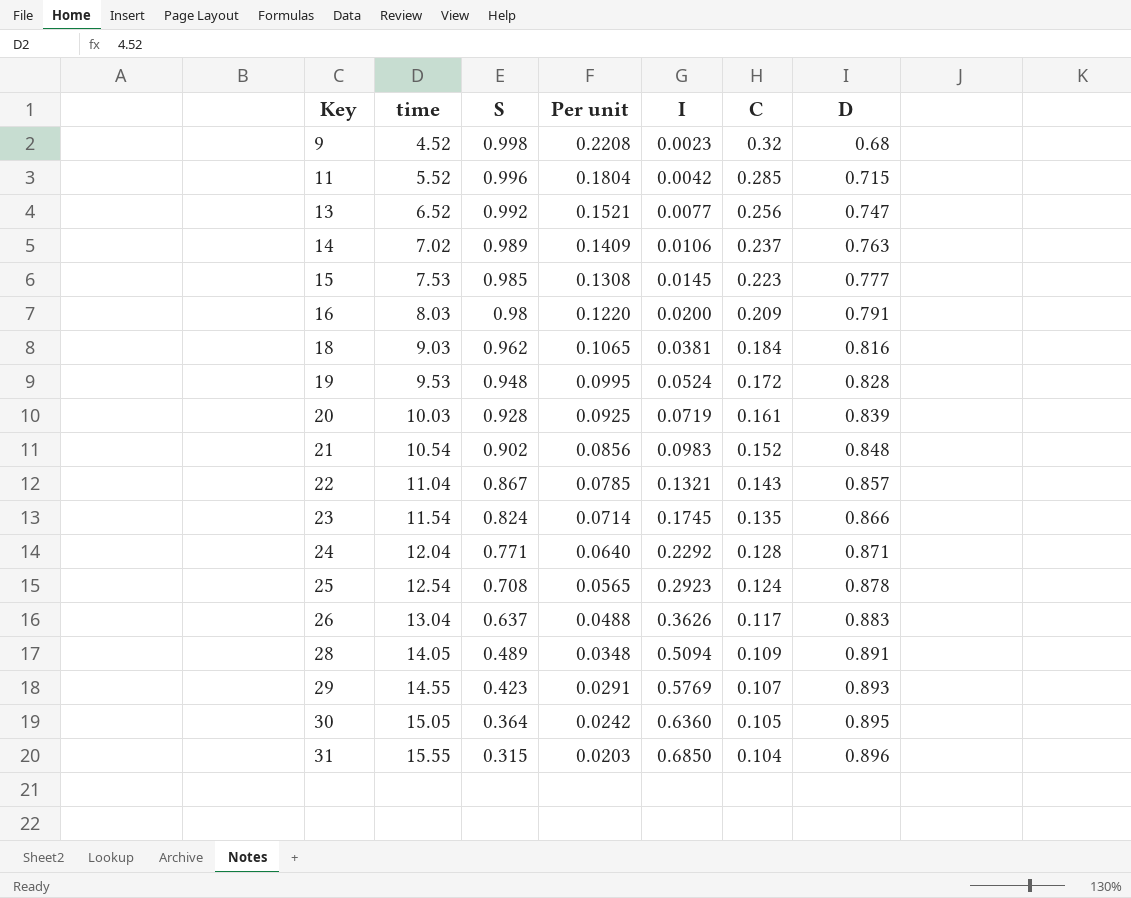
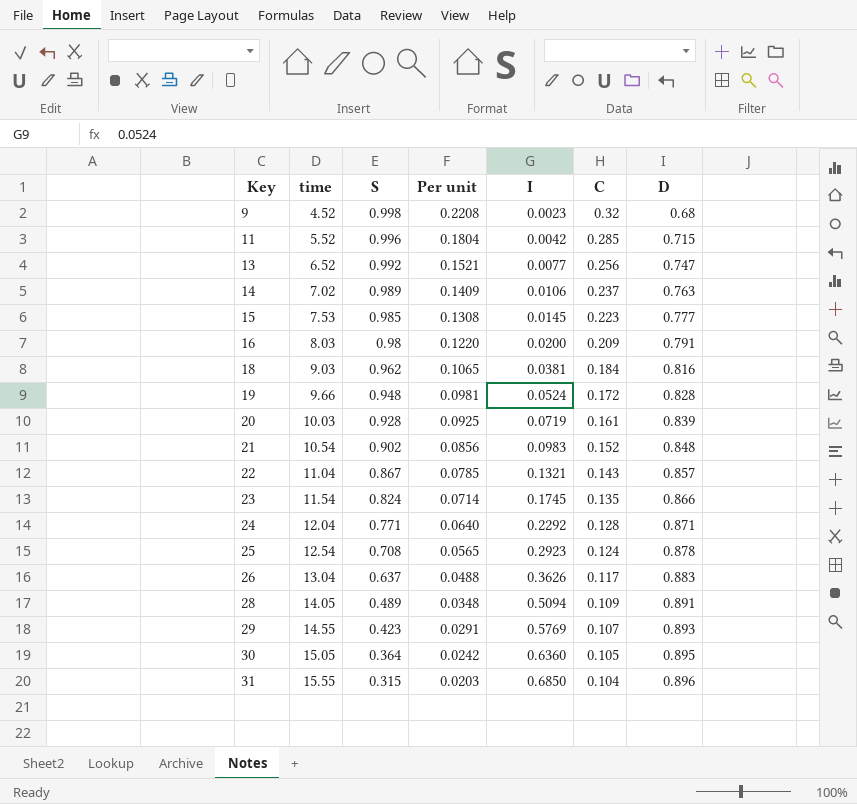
19 | time: 9.53 -> 9.66
19 | Per unit: 0.0995 -> 0.0981

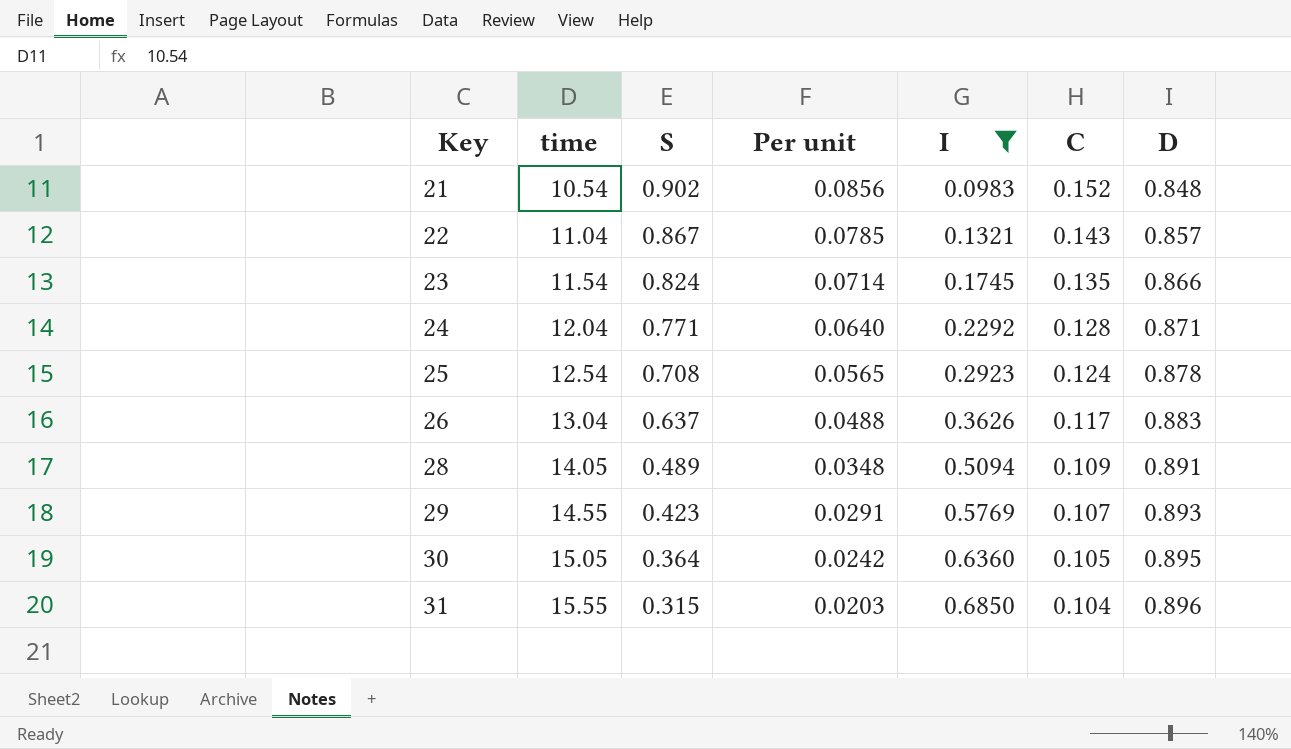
filter: none -> I >= 0.0983

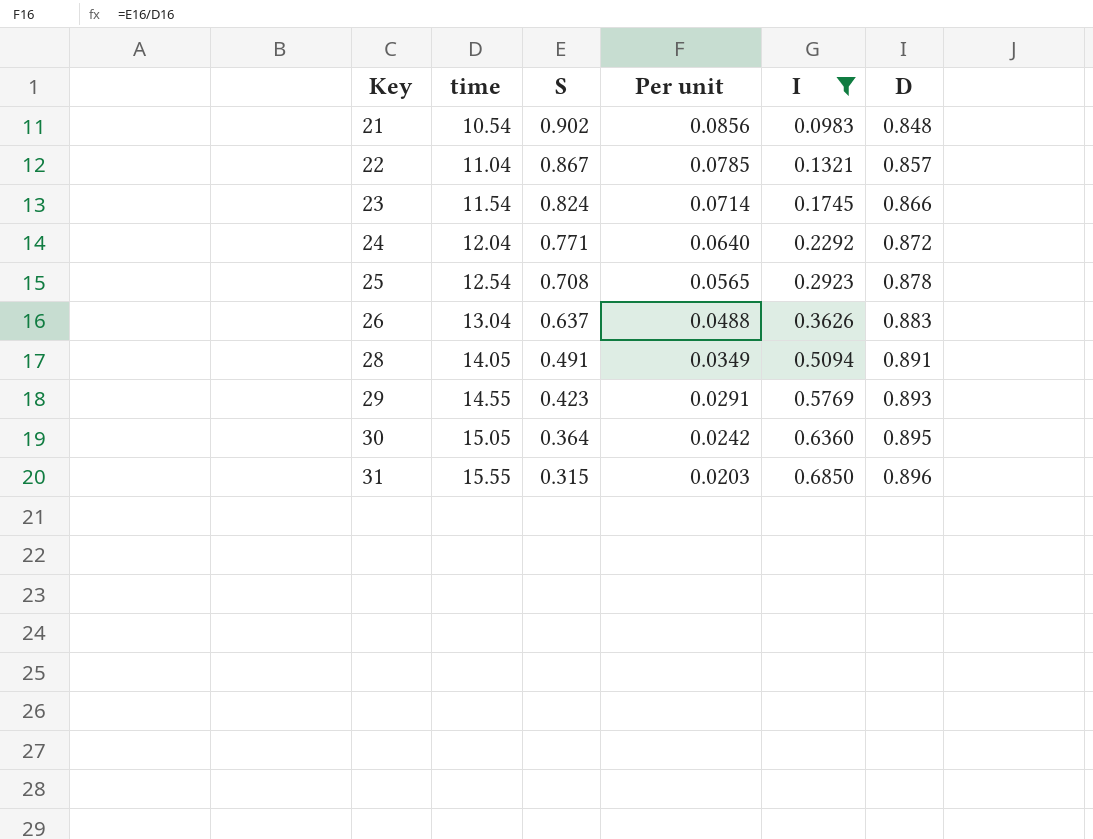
column C | position: 6 -> none
24 | D: 0.871 -> 0.872
28 | S: 0.489 -> 0.491
28 | Per unit: 0.0348 -> 0.0349

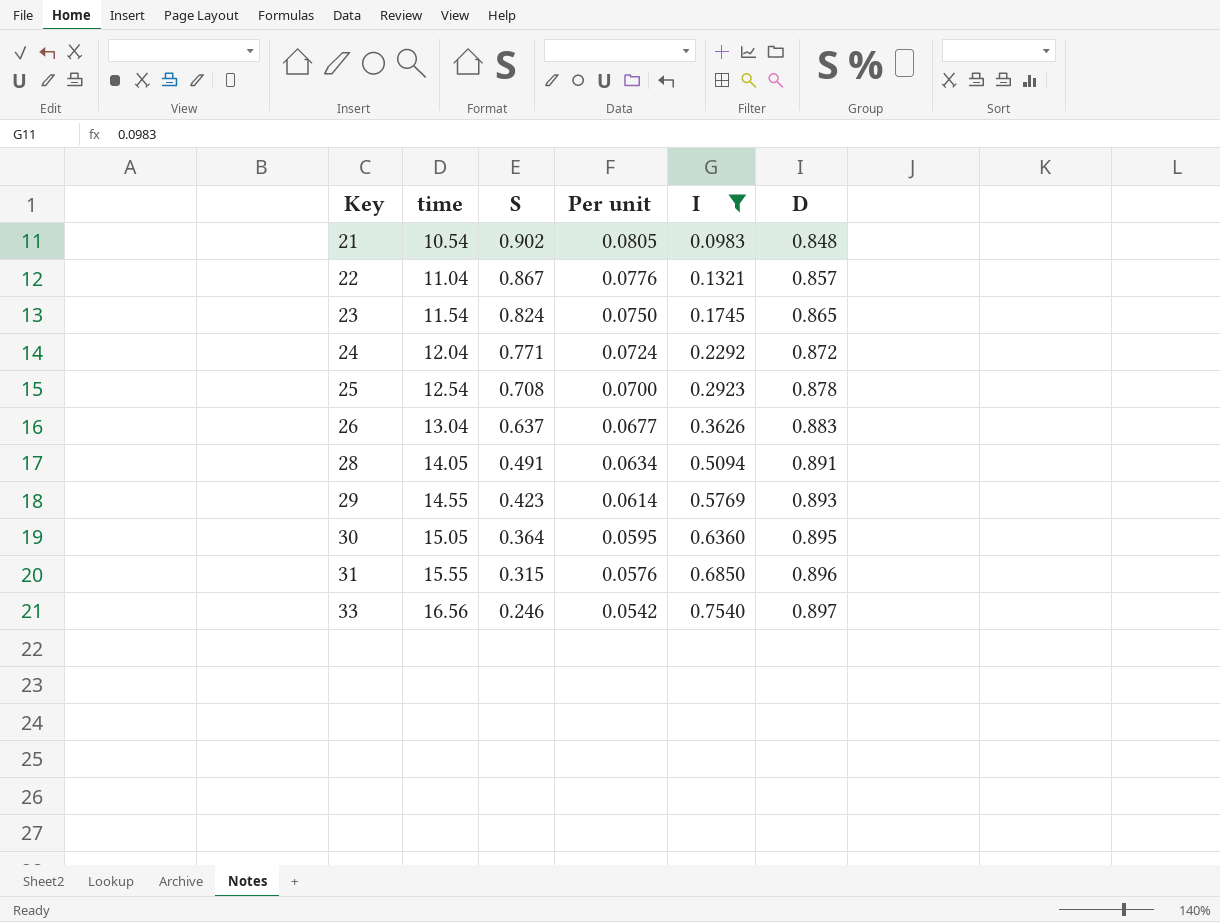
column Per unit | formula: [S] / [time] -> [D] / [time]
23 | D: 0.866 -> 0.865
row 33: none -> 16.56 | 0.246 | 0.0542 | 0.7540 | 0.897

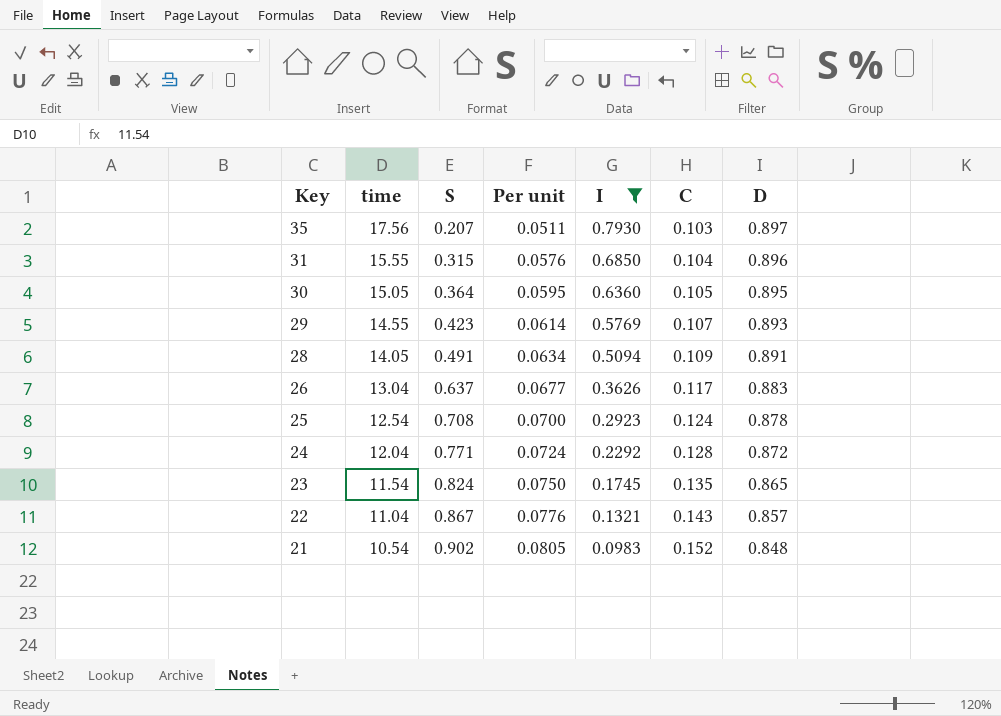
row order: Key ascending -> Key descending
column C | position: none -> 6
row 33: 16.56 | 0.246 | 0.0542 | 0.7540 | 0.897 -> none
row 35: none -> 17.56 | 0.207 | 0.0511 | 0.7930 | 0.103 | 0.897

